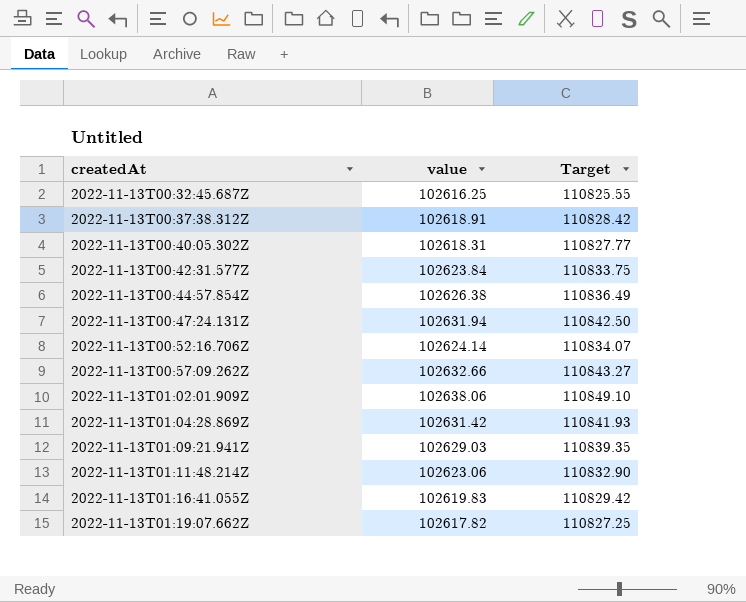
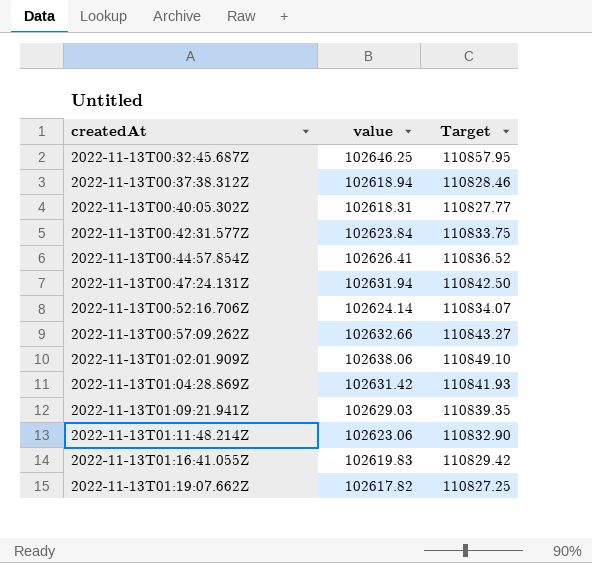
2022-11-13T00:32:45.687Z | value: 102616.25 -> 102646.25
2022-11-13T00:32:45.687Z | Target: 110825.55 -> 110857.95
2022-11-13T00:37:38.312Z | value: 102618.91 -> 102618.94
2022-11-13T00:37:38.312Z | Target: 110828.42 -> 110828.46
2022-11-13T00:44:57.854Z | value: 102626.38 -> 102626.41
2022-11-13T00:44:57.854Z | Target: 110836.49 -> 110836.52

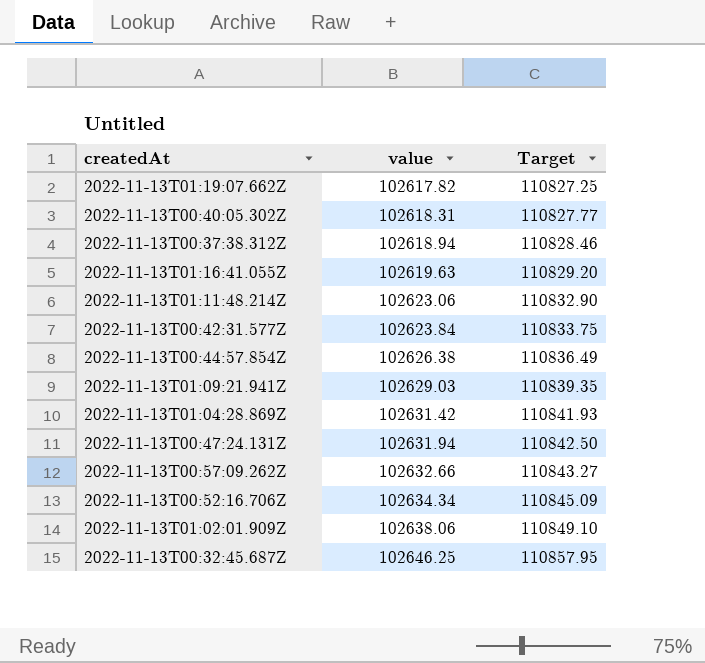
row order: createdAt ascending -> value ascending
2022-11-13T01:16:41.055Z | value: 102619.83 -> 102619.63
2022-11-13T01:16:41.055Z | Target: 110829.42 -> 110829.20
2022-11-13T00:44:57.854Z | value: 102626.41 -> 102626.38
2022-11-13T00:44:57.854Z | Target: 110836.52 -> 110836.49
2022-11-13T00:52:16.706Z | value: 102624.14 -> 102634.34
2022-11-13T00:52:16.706Z | Target: 110834.07 -> 110845.09

